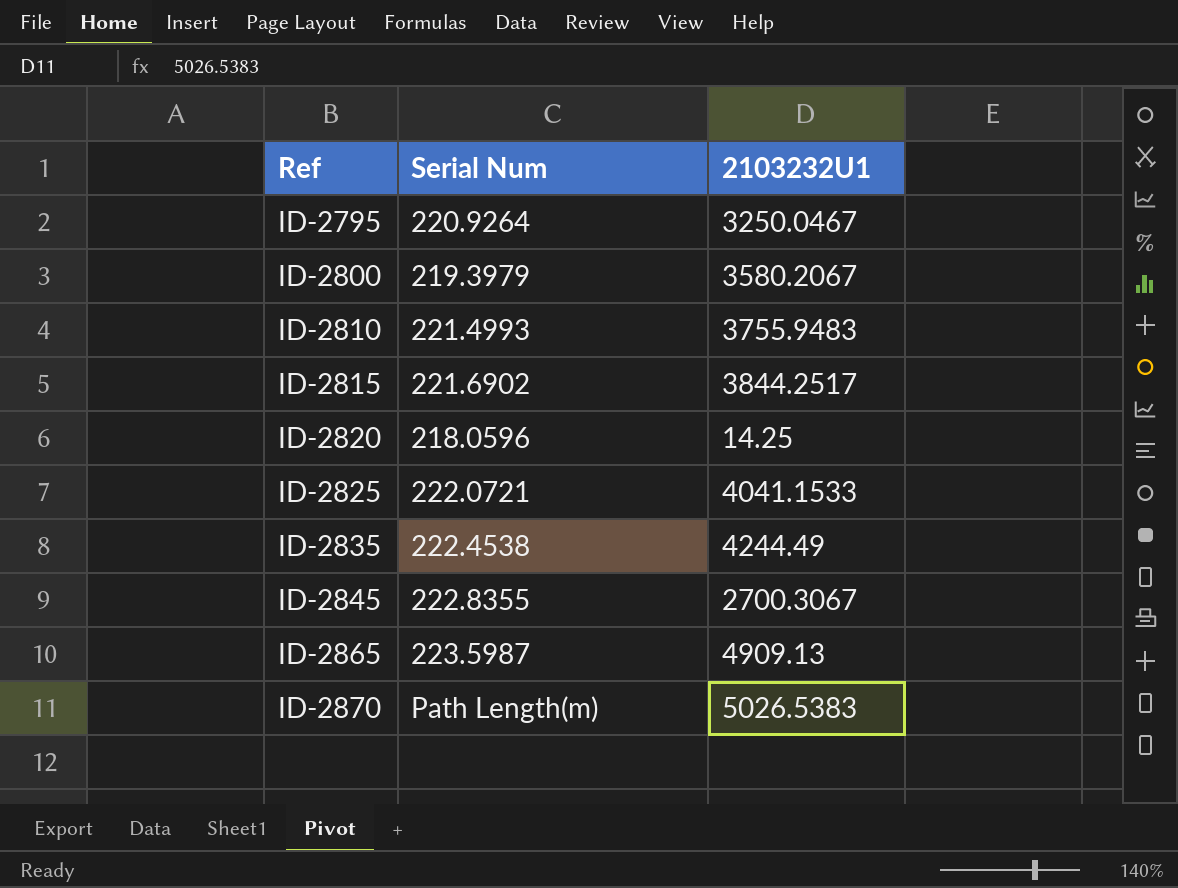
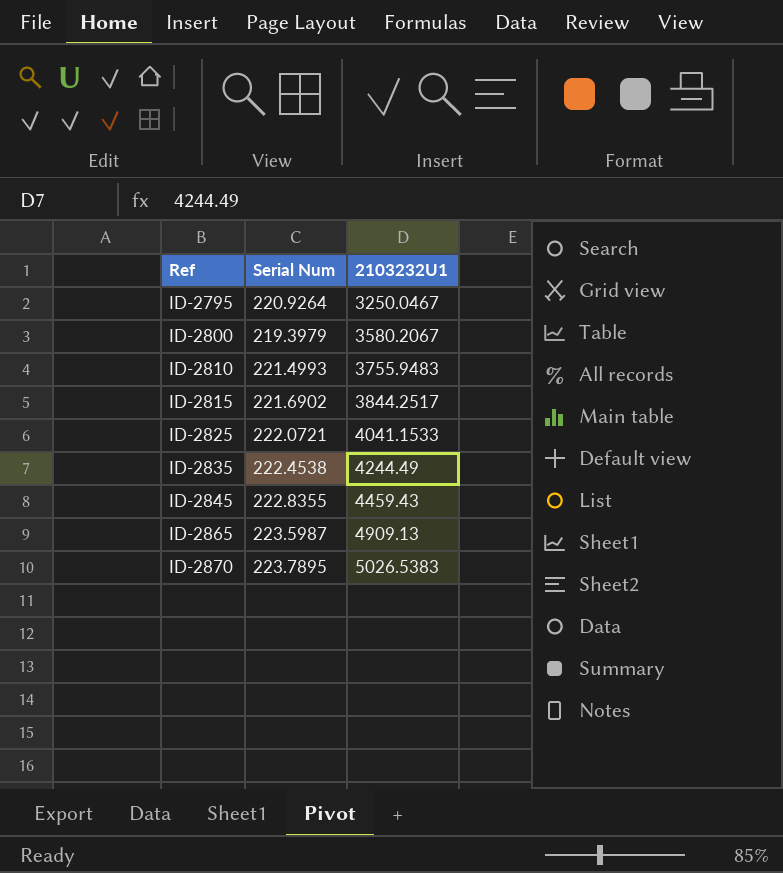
row ID-2820: 218.0596 | 14.25 -> none
ID-2845 | 2103232U1: 2700.3067 -> 4459.43
ID-2870 | Serial Num: Path Length(m) -> 223.7895

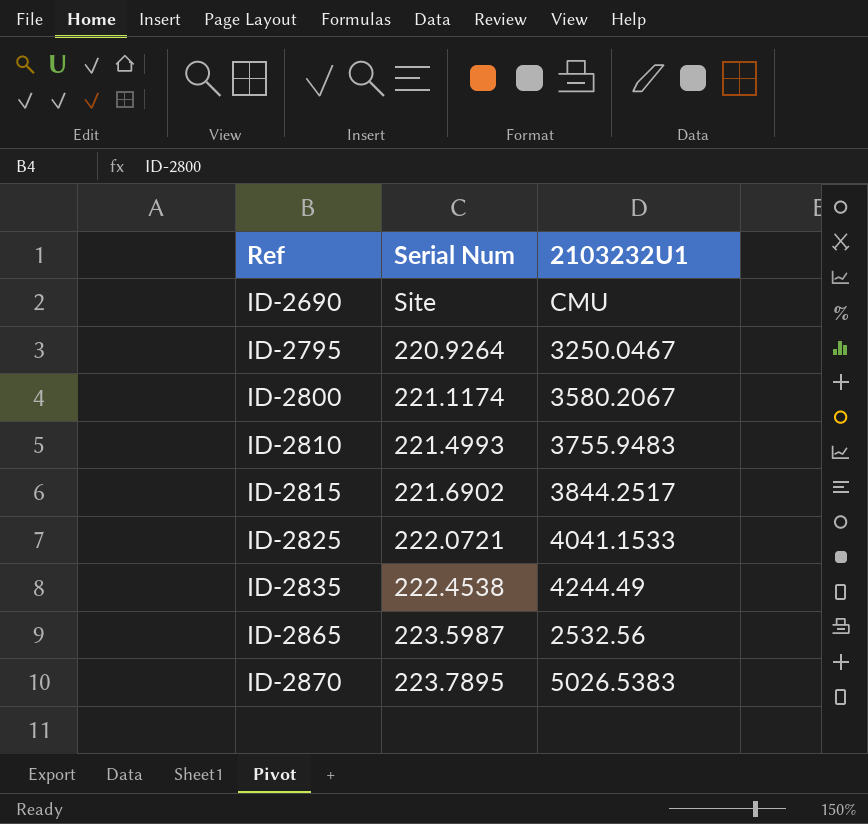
row ID-2845: 222.8355 | 4459.43 -> none
row ID-2690: none -> Site | CMU
ID-2800 | Serial Num: 219.3979 -> 221.1174
ID-2865 | 2103232U1: 4909.13 -> 2532.56

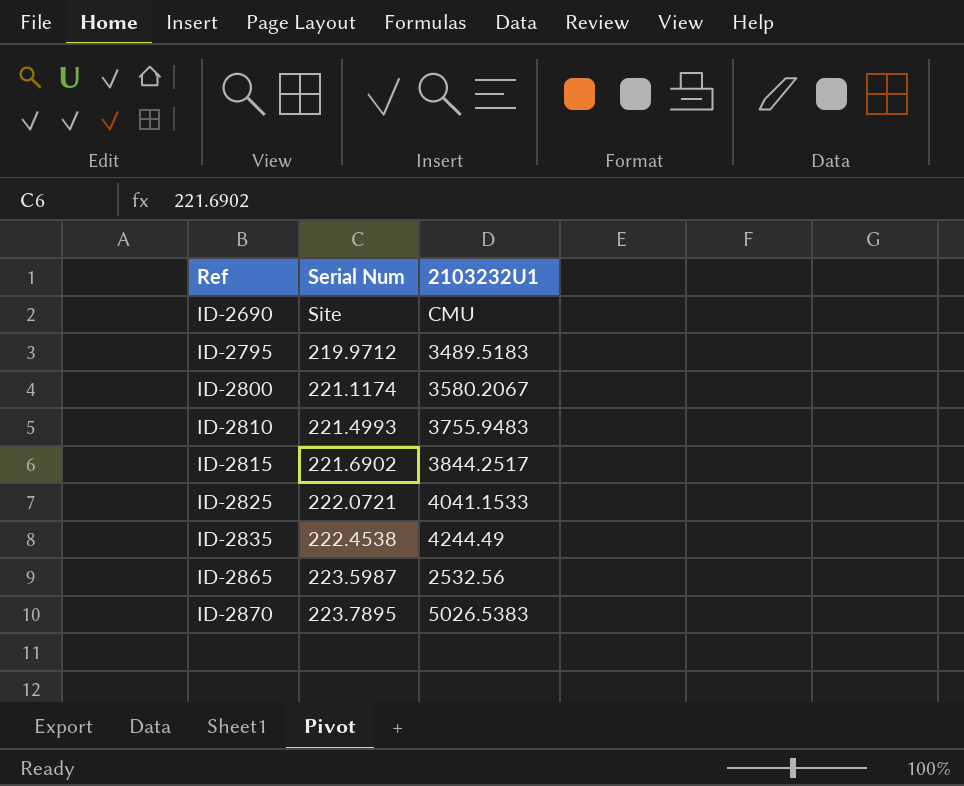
ID-2795 | Serial Num: 220.9264 -> 219.9712
ID-2795 | 2103232U1: 3250.0467 -> 3489.5183

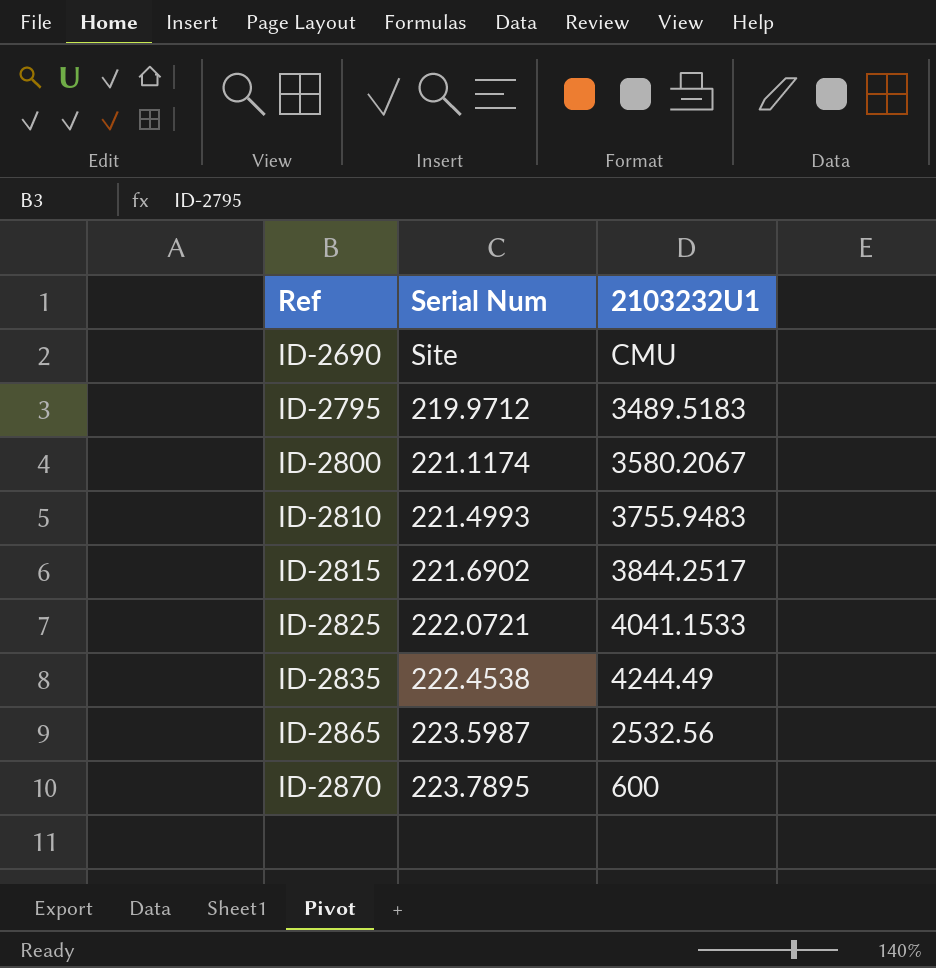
ID-2870 | 2103232U1: 5026.5383 -> 600

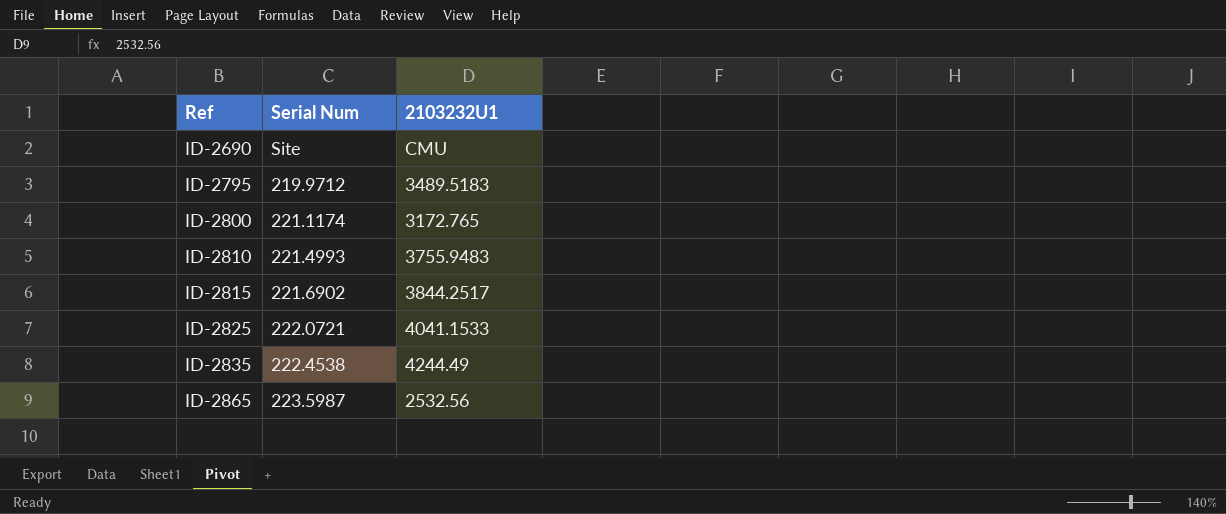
row ID-2870: 223.7895 | 600 -> none
ID-2800 | 2103232U1: 3580.2067 -> 3172.765

